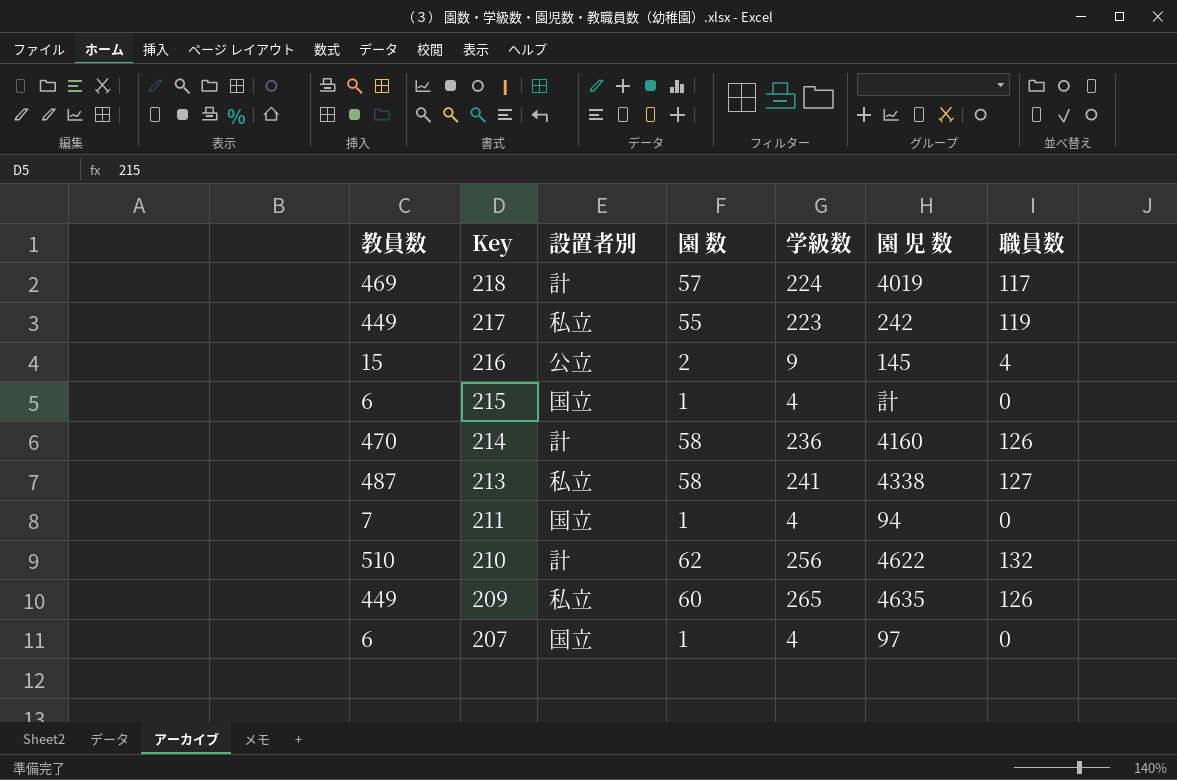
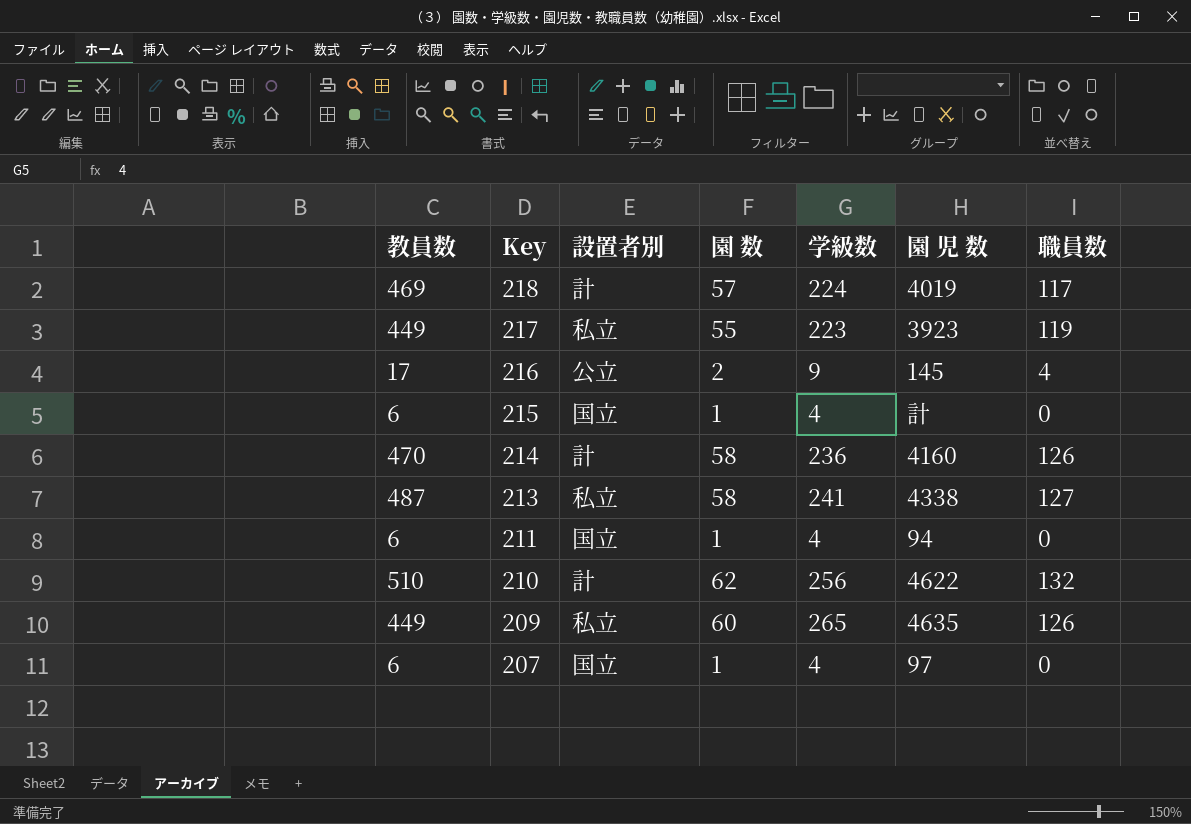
217 | 園 児 数: 242 -> 3923
216 | 教員数: 15 -> 17
211 | 教員数: 7 -> 6

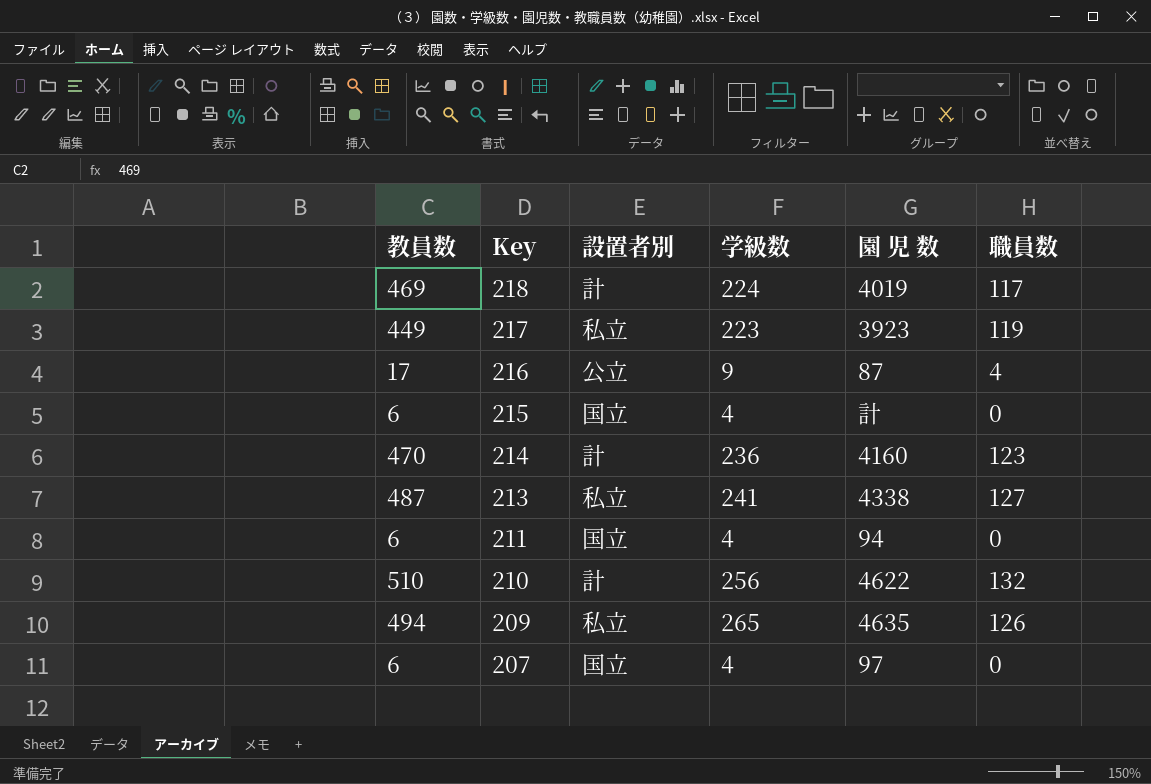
column 園 数 | position: 4 -> none
216 | 園 児 数: 145 -> 87
214 | 職員数: 126 -> 123
209 | 教員数: 449 -> 494

